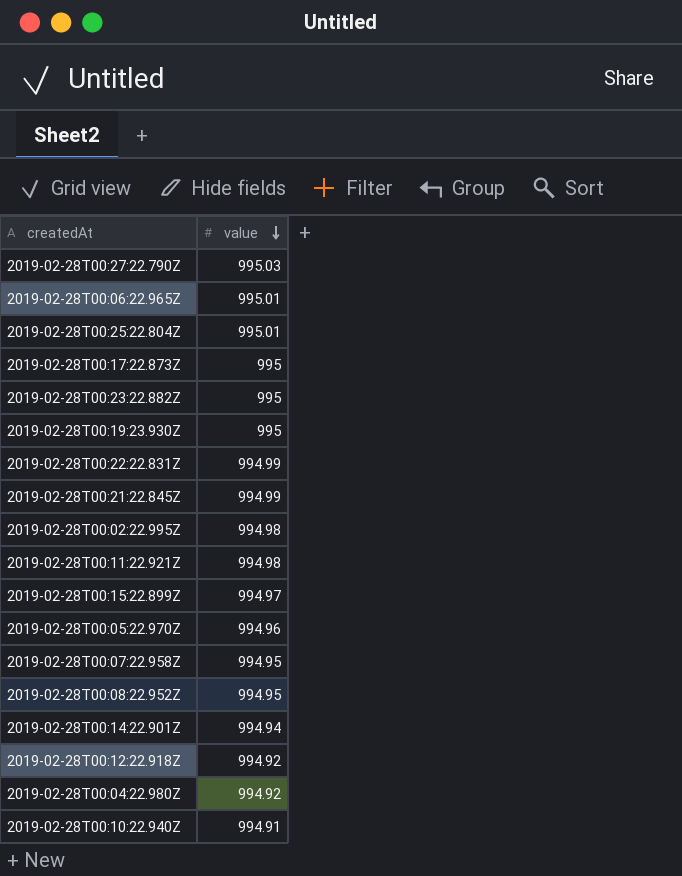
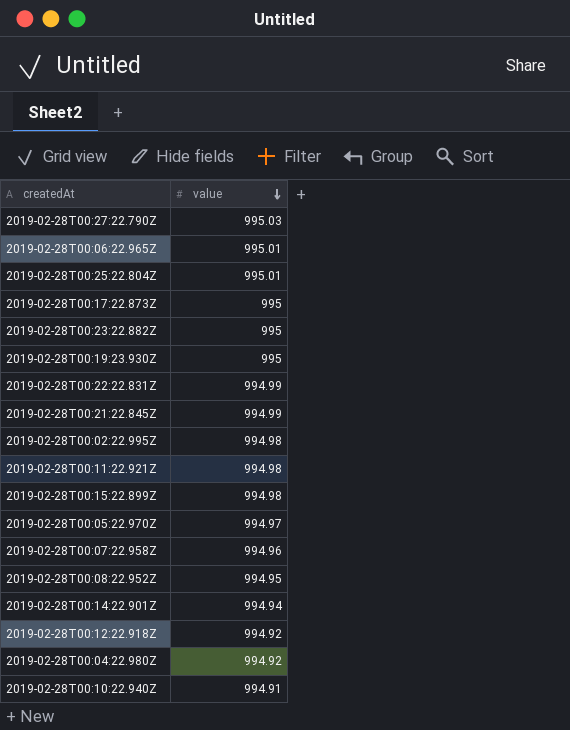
2019-02-28T00:15:22.899Z | value: 994.97 -> 994.98
2019-02-28T00:05:22.970Z | value: 994.96 -> 994.97
2019-02-28T00:07:22.958Z | value: 994.95 -> 994.96

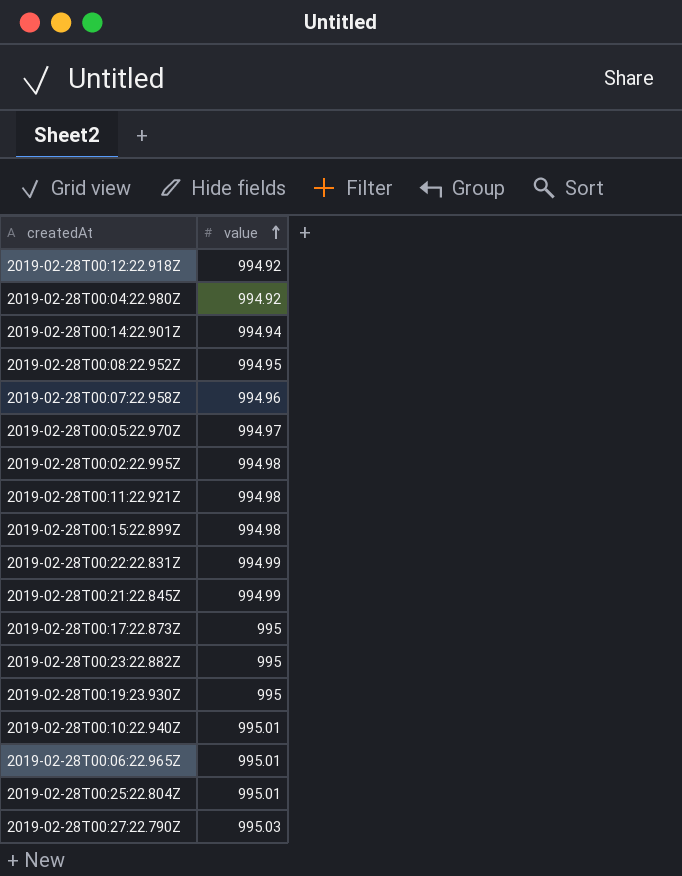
row order: value descending -> value ascending
2019-02-28T00:10:22.940Z | value: 994.91 -> 995.01

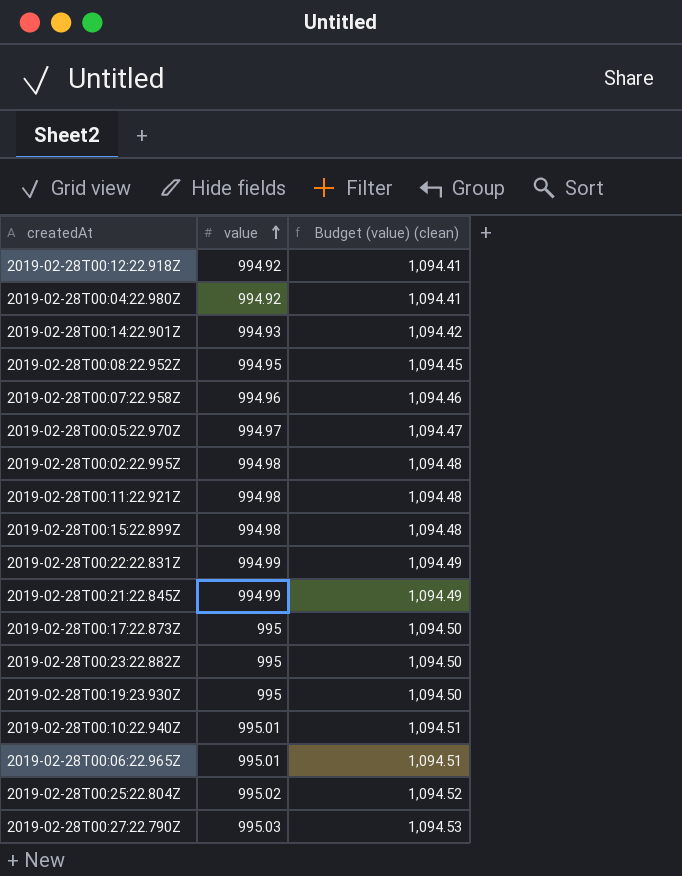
column Budget (value) (clean) | formula: none -> [value] * 1.1
2019-02-28T00:14:22.901Z | value: 994.94 -> 994.93
2019-02-28T00:25:22.804Z | value: 995.01 -> 995.02

